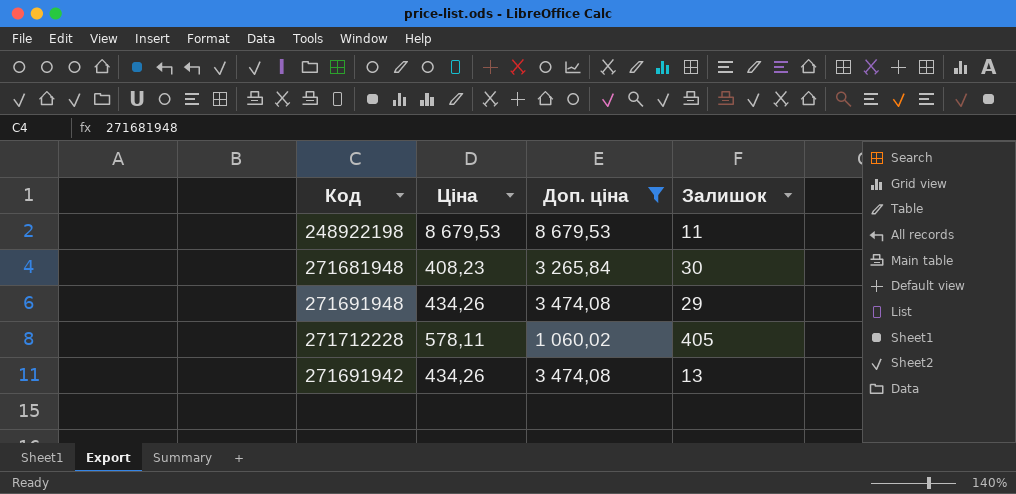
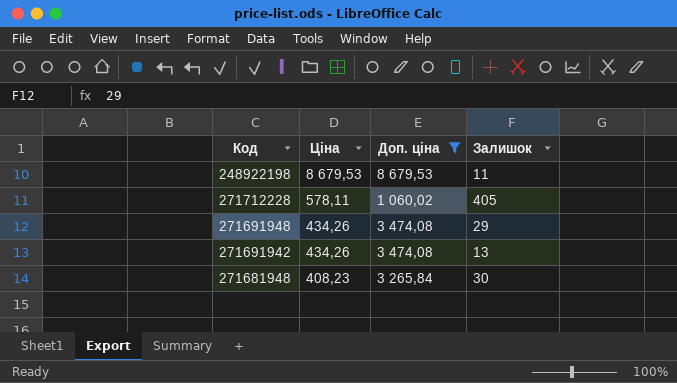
row order: none -> Ціна descending

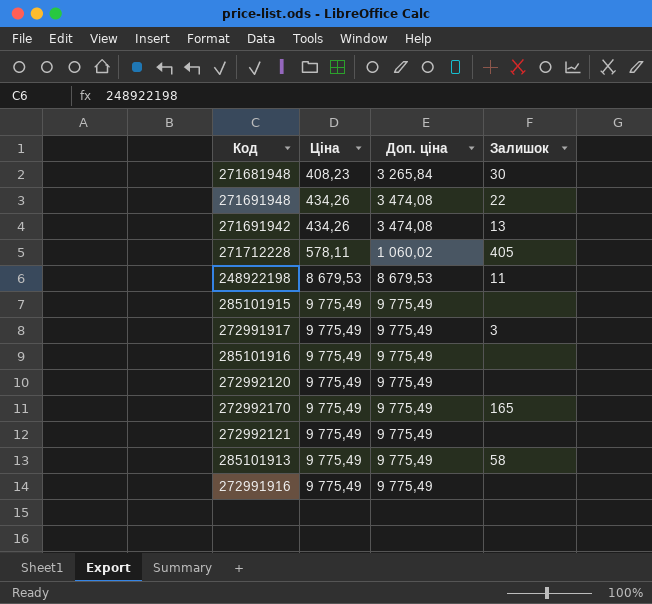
filter: Доп. ціна != 9 775,49 -> none
row order: Ціна descending -> Ціна ascending
271691948 | Залишок: 29 -> 22

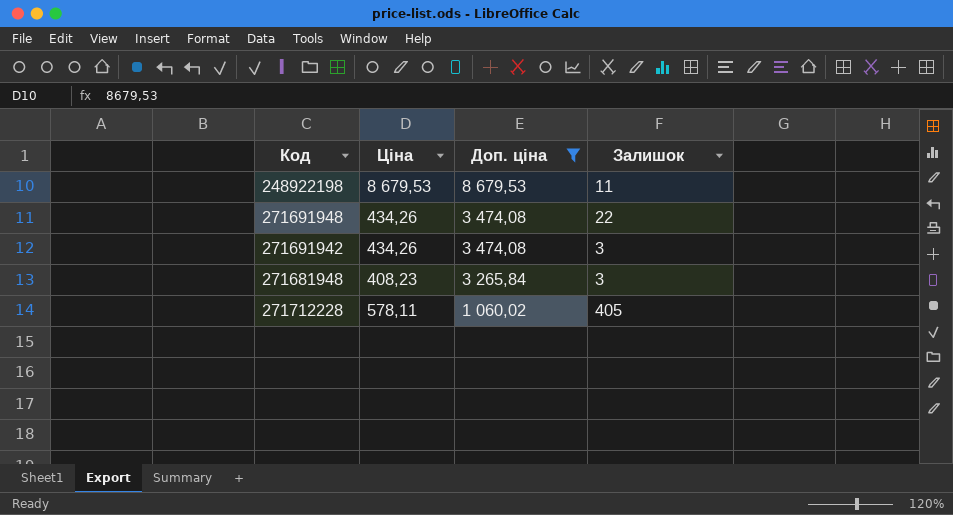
filter: none -> Доп. ціна != 9 775,49
row order: Ціна ascending -> Доп. ціна descending
271691942 | Залишок: 13 -> 3
271681948 | Залишок: 30 -> 3

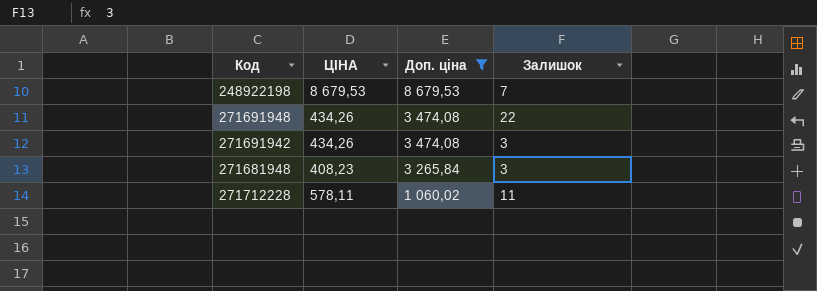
column name: Ціна -> ЦІНА
248922198 | Залишок: 11 -> 7
271712228 | Залишок: 405 -> 11

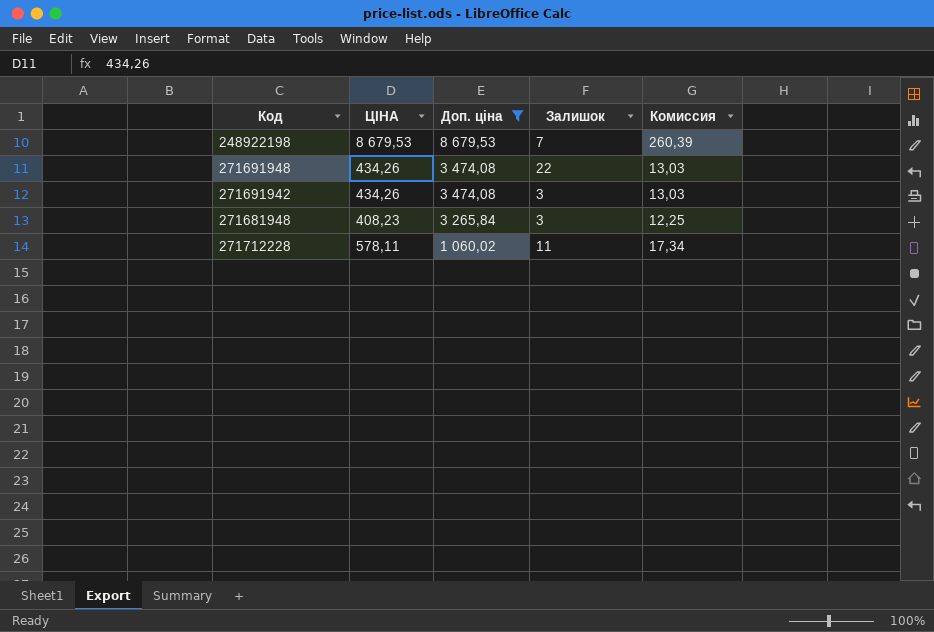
column Комиссия | formula: none -> [ЦІНА] * 0,03

